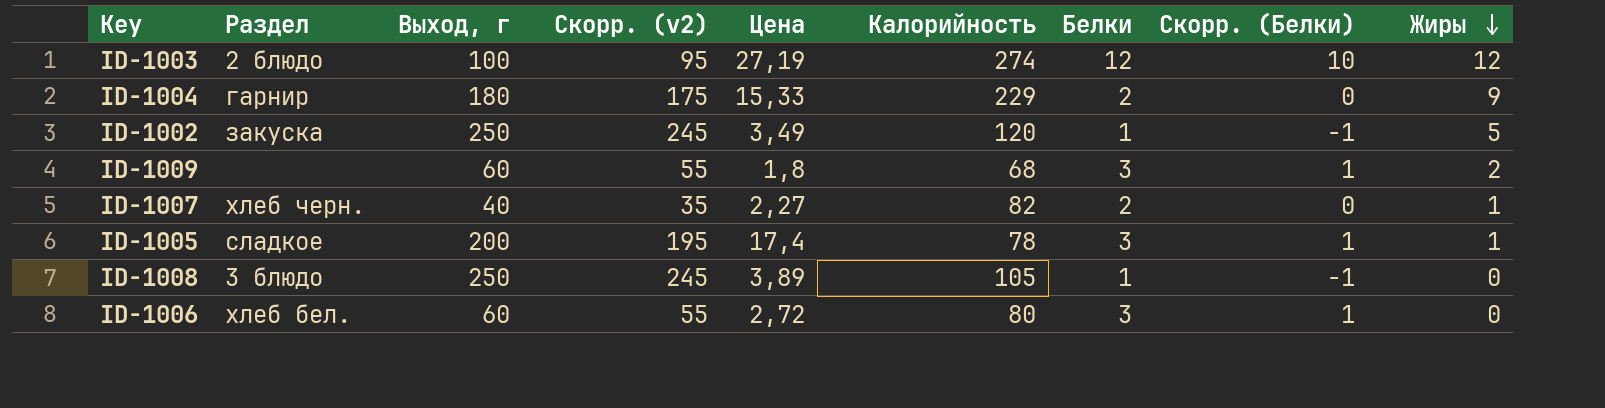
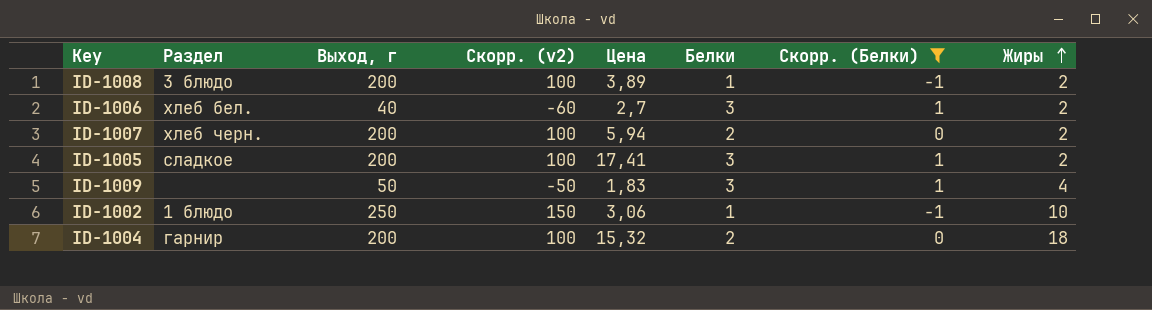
filter: none -> Скорр. (Белки) != 10
row order: Жиры descending -> Жиры ascending
column Калорийность | position: 6 -> none
column Скорр. (v2) | formula: [Выход, г] - 5 -> [Выход, г] - 100
ID-1008 | Выход, г: 250 -> 200
ID-1008 | Жиры: 0 -> 2
ID-1006 | Выход, г: 60 -> 40
ID-1006 | Цена: 2,72 -> 2,7
ID-1006 | Жиры: 0 -> 2
ID-1007 | Выход, г: 40 -> 200
ID-1007 | Цена: 2,27 -> 5,94
ID-1007 | Жиры: 1 -> 2
ID-1005 | Цена: 17,4 -> 17,41
ID-1005 | Жиры: 1 -> 2
ID-1009 | Выход, г: 60 -> 50
ID-1009 | Цена: 1,8 -> 1,83
ID-1009 | Жиры: 2 -> 4
ID-1002 | Раздел: закуска -> 1 блюдо
ID-1002 | Цена: 3,49 -> 3,06
ID-1002 | Жиры: 5 -> 10
ID-1004 | Выход, г: 180 -> 200
ID-1004 | Цена: 15,33 -> 15,32
ID-1004 | Жиры: 9 -> 18

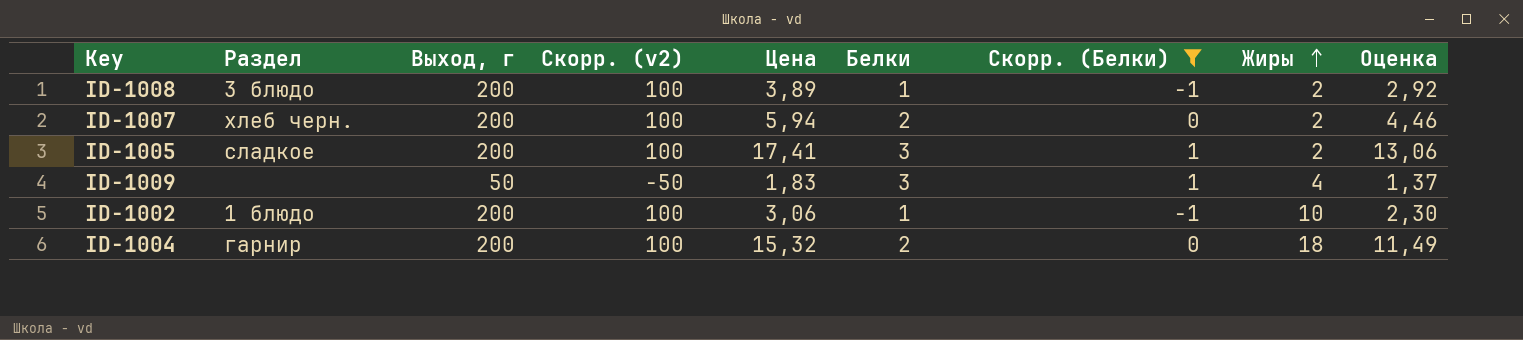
column Оценка | formula: none -> [Цена] * 0,75
row ID-1006: хлеб бел. | 40 | -60 | 2,7 | 3 | 1 | 2 -> none
ID-1002 | Выход, г: 250 -> 200
ID-1002 | Скорр. (v2): 150 -> 100

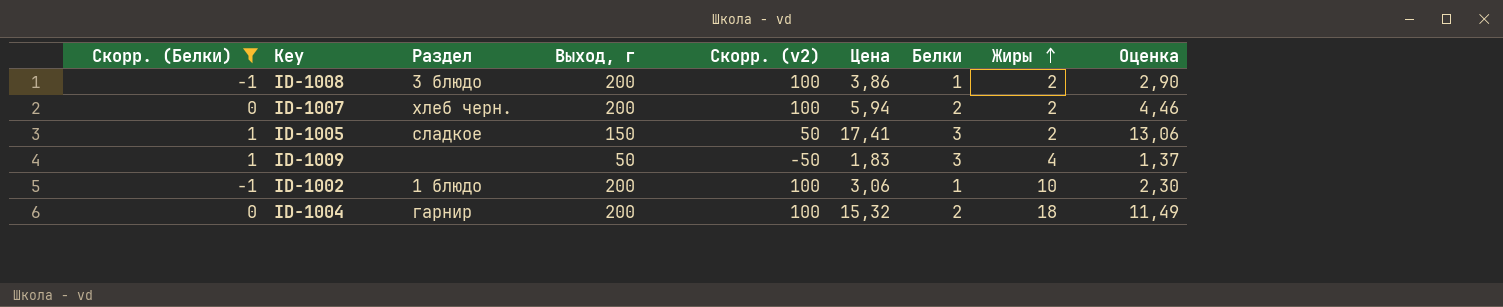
column Скорр. (Белки) | position: 7 -> 1
ID-1008 | Цена: 3,89 -> 3,86
ID-1008 | Оценка: 2,92 -> 2,90
ID-1005 | Выход, г: 200 -> 150
ID-1005 | Скорр. (v2): 100 -> 50

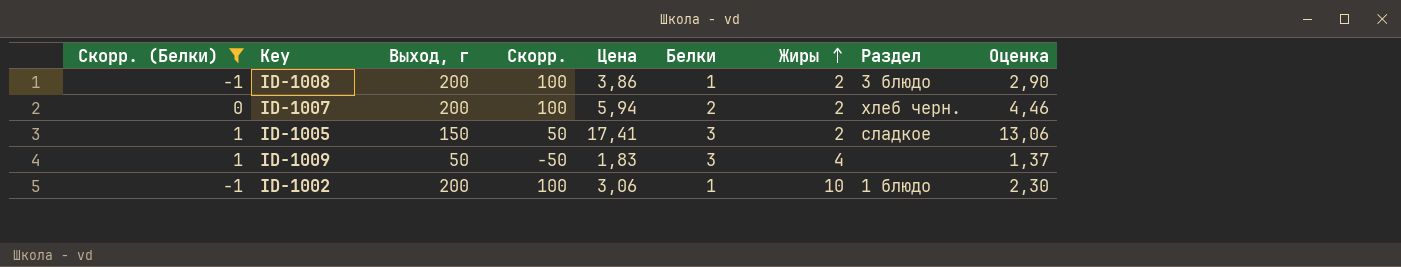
column name: Скорр. (v2) -> Скорр.
column Раздел | position: 3 -> 8
row ID-1004: 0 | гарнир | 200 | 100 | 15,32 | 2 | 18 | 11,49 -> none

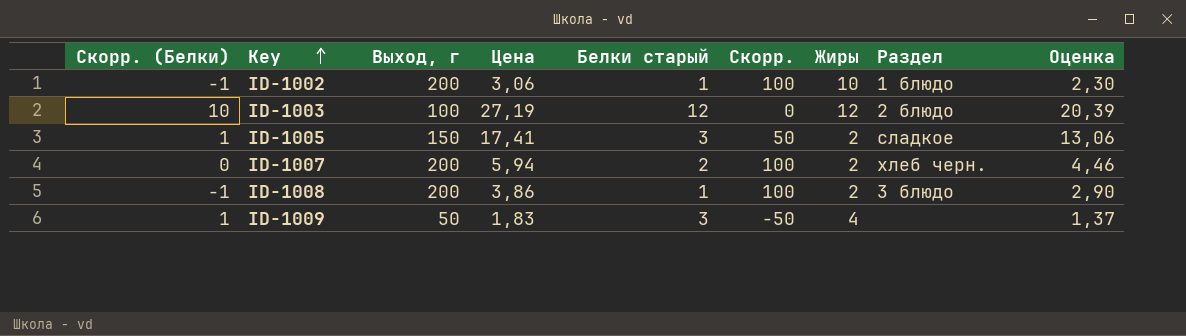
filter: Скорр. (Белки) != 10 -> none
row order: Жиры ascending -> Key ascending
column name: Белки -> Белки старый
column Скорр. | position: 4 -> 6

